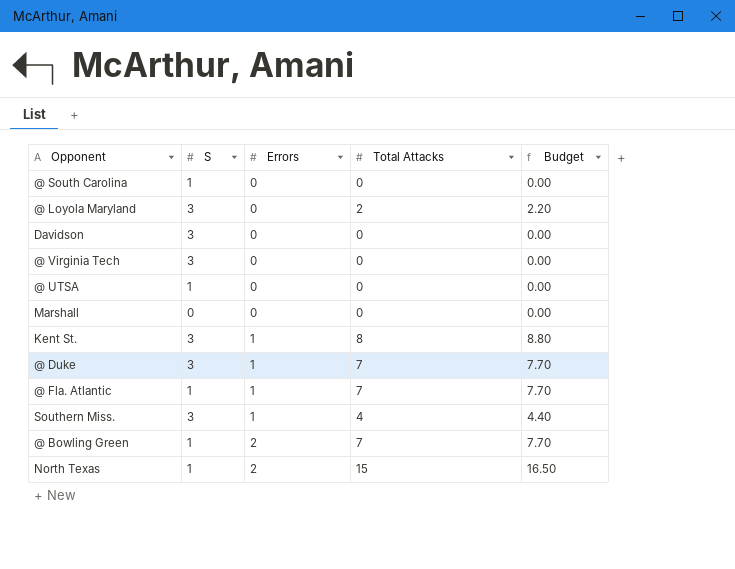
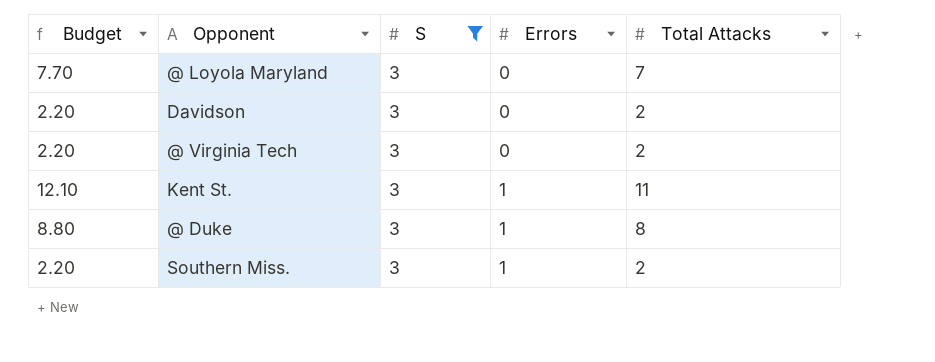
filter: none -> S = 3
column Budget | position: 5 -> 1
@ Loyola Maryland | Budget: 2.20 -> 7.70
@ Loyola Maryland | Total Attacks: 2 -> 7
Davidson | Budget: 0.00 -> 2.20
Davidson | Total Attacks: 0 -> 2
@ Virginia Tech | Budget: 0.00 -> 2.20
@ Virginia Tech | Total Attacks: 0 -> 2
Kent St. | Budget: 8.80 -> 12.10
Kent St. | Total Attacks: 8 -> 11
@ Duke | Budget: 7.70 -> 8.80
@ Duke | Total Attacks: 7 -> 8
Southern Miss. | Budget: 4.40 -> 2.20
Southern Miss. | Total Attacks: 4 -> 2

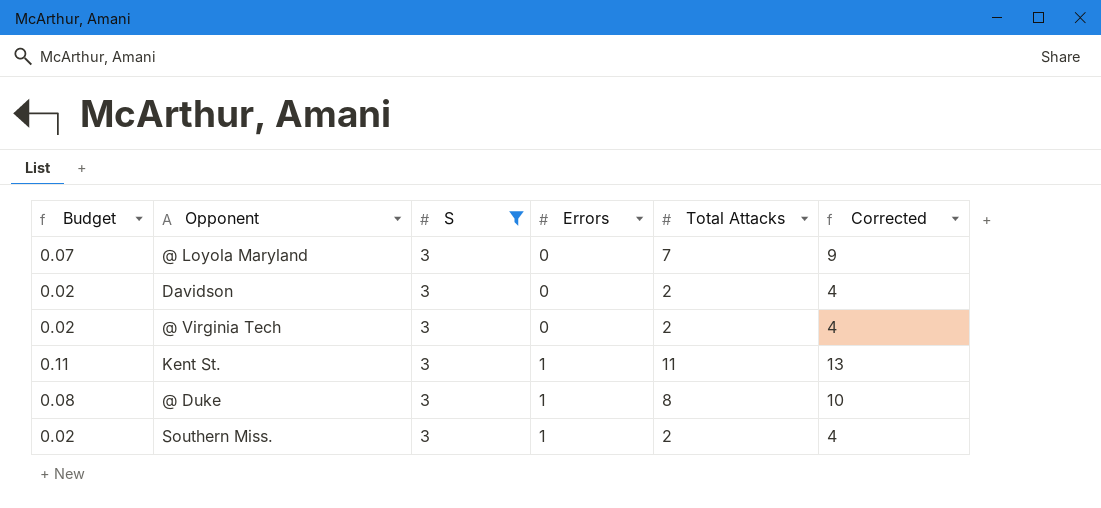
column Budget | formula: [Total Attacks] * 1.1 -> [Total Attacks] * 0.01
column Corrected | formula: none -> [Total Attacks] + 2

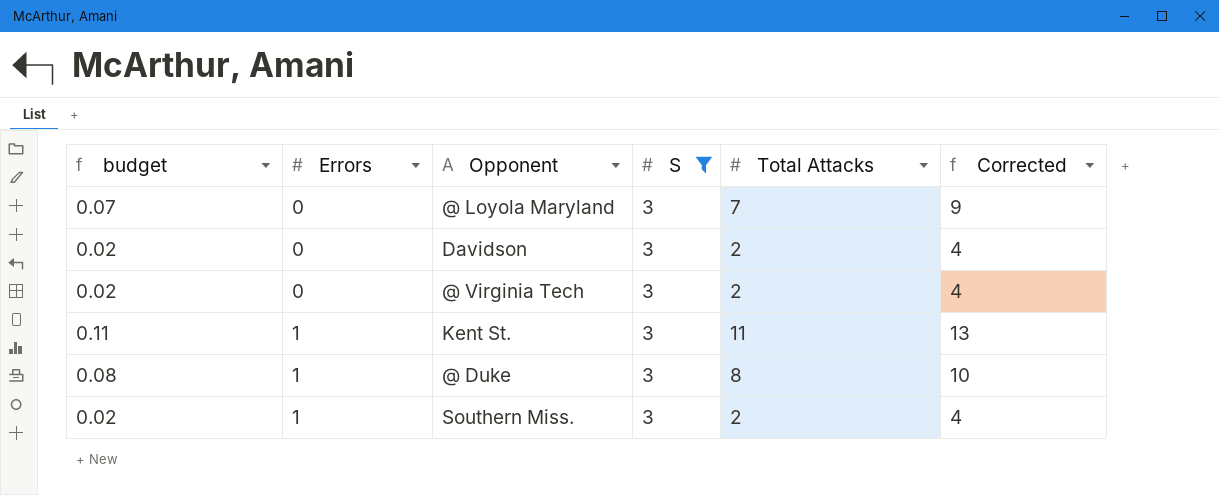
column name: Budget -> budget
column Errors | position: 4 -> 2

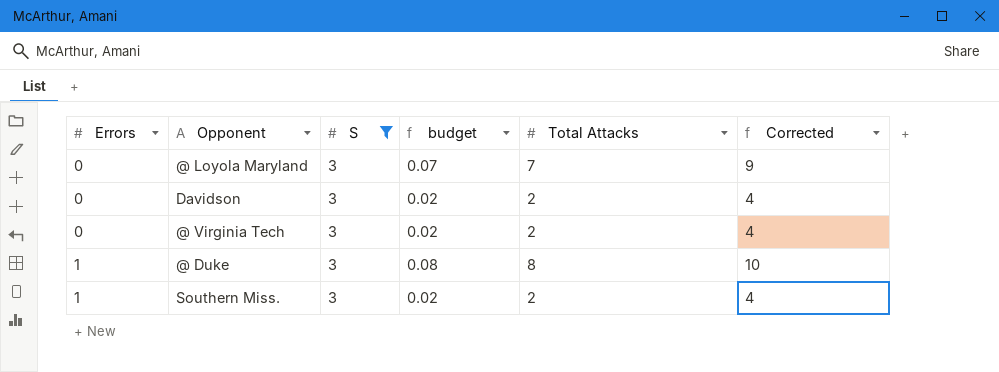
column budget | position: 1 -> 4
row Kent St.: 0.11 | 1 | 3 | 11 | 13 -> none

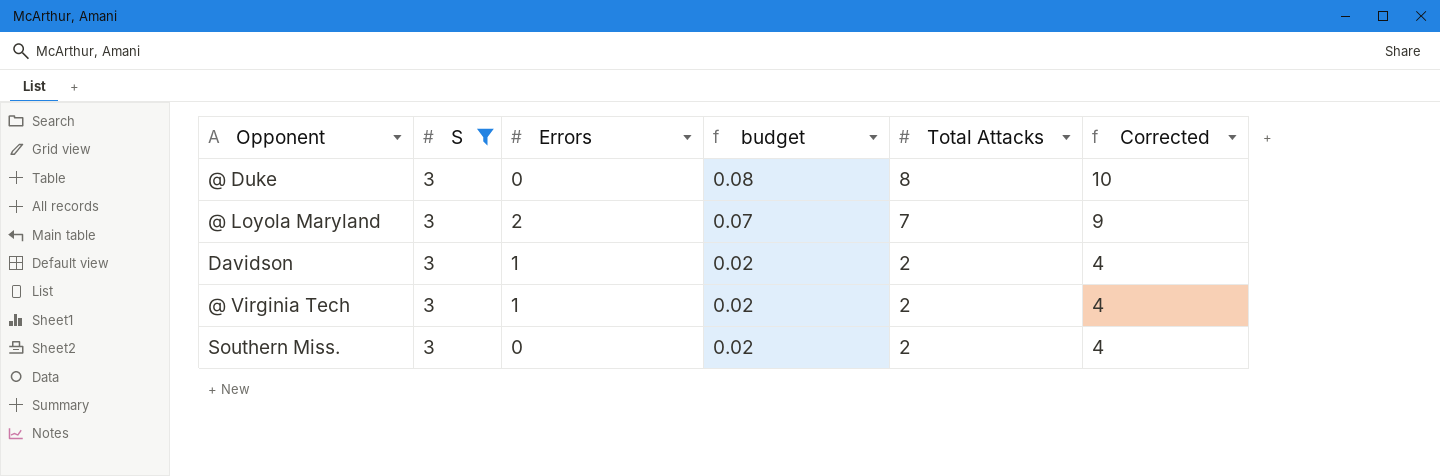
row order: Errors ascending -> budget descending
column Errors | position: 1 -> 3
@ Duke | Errors: 1 -> 0
@ Loyola Maryland | Errors: 0 -> 2
Davidson | Errors: 0 -> 1
@ Virginia Tech | Errors: 0 -> 1
Southern Miss. | Errors: 1 -> 0

